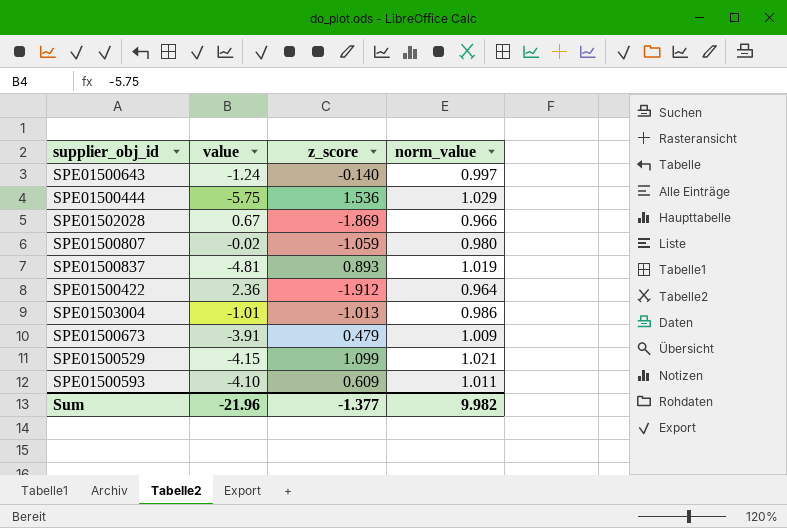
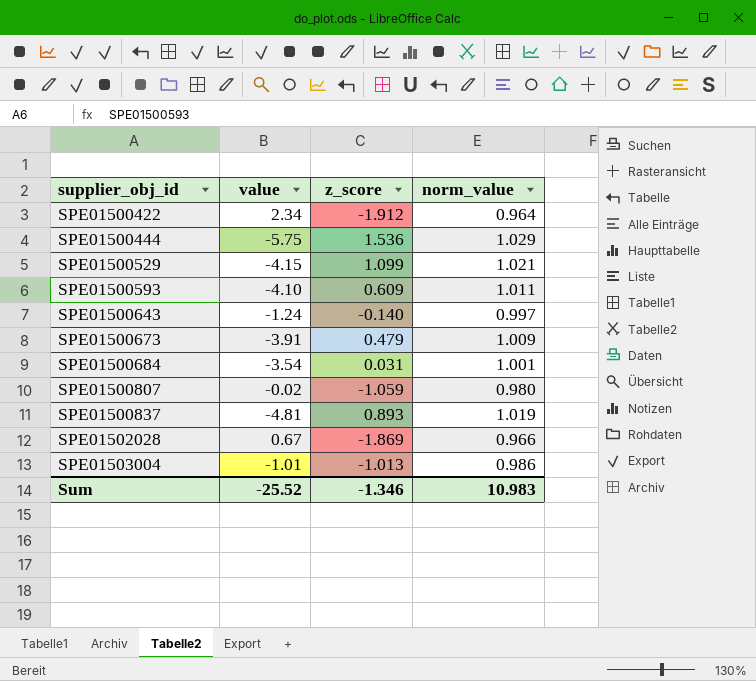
row order: none -> supplier_obj_id ascending
SPE01500422 | value: 2.36 -> 2.34
row SPE01500684: none -> -3.54 | 0.031 | 1.001
Sum | value: -21.96 -> -25.52
Sum | z_score: -1.377 -> -1.346
Sum | norm_value: 9.982 -> 10.983

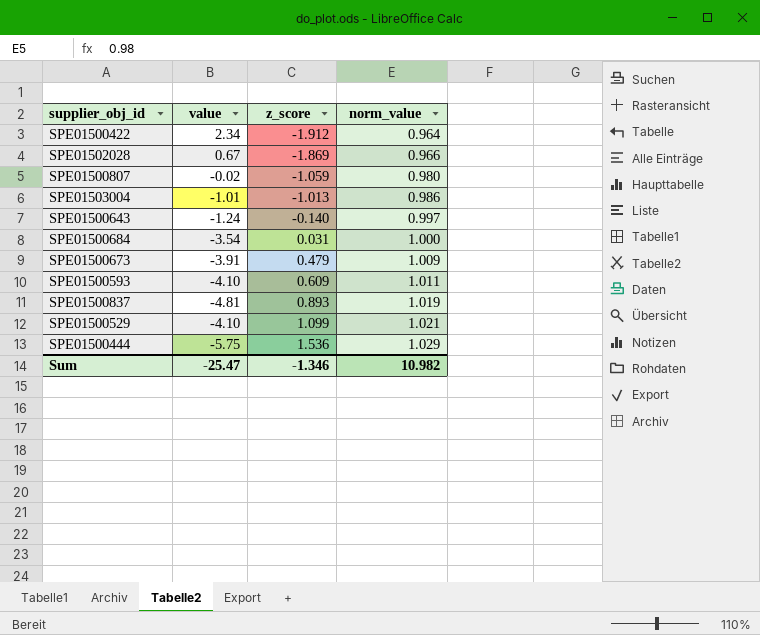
row order: supplier_obj_id ascending -> z_score ascending
SPE01500684 | norm_value: 1.001 -> 1.000
SPE01500529 | value: -4.15 -> -4.10
Sum | value: -25.52 -> -25.47
Sum | norm_value: 10.983 -> 10.982

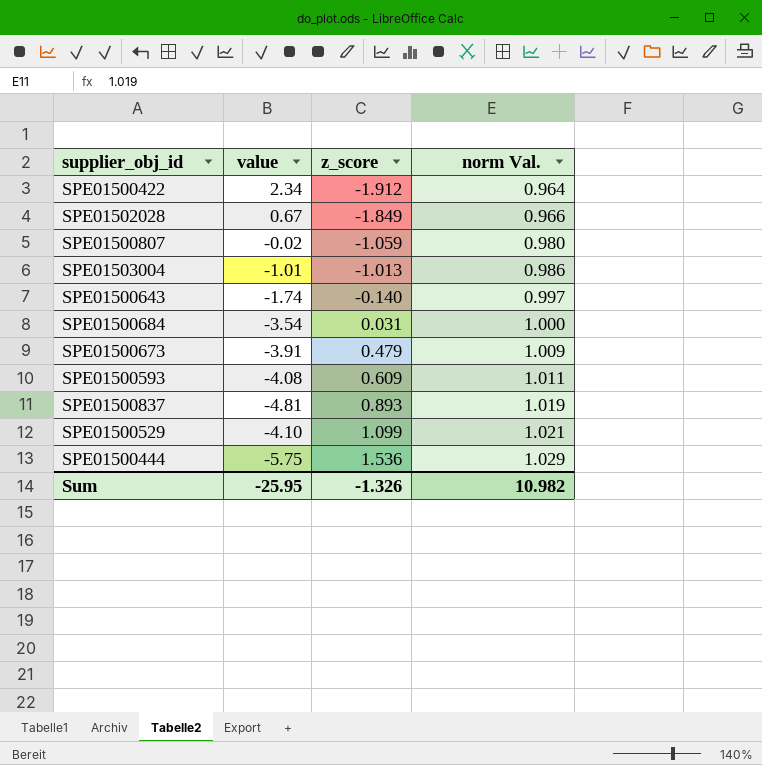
column name: norm_value -> norm Val.
SPE01502028 | z_score: -1.869 -> -1.849
SPE01500643 | value: -1.24 -> -1.74
SPE01500593 | value: -4.10 -> -4.08
Sum | value: -25.47 -> -25.95
Sum | z_score: -1.346 -> -1.326

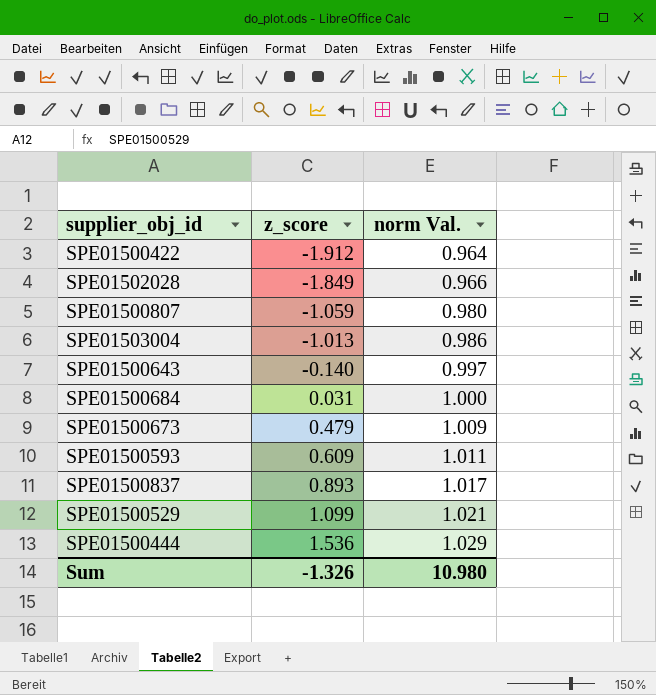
column value | position: 2 -> none
SPE01500837 | norm Val.: 1.019 -> 1.017
Sum | norm Val.: 10.982 -> 10.980

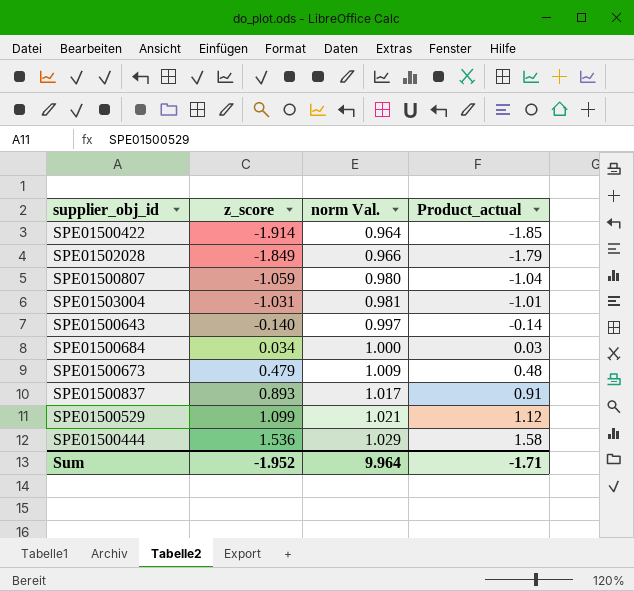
column Product_actual | formula: none -> [z_score] * [norm Val.]
row SPE01500593: 0.609 | 1.011 -> none
SPE01500422 | z_score: -1.912 -> -1.914
SPE01503004 | z_score: -1.013 -> -1.031
SPE01503004 | norm Val.: 0.986 -> 0.981
SPE01500684 | z_score: 0.031 -> 0.034
Sum | z_score: -1.326 -> -1.952
Sum | norm Val.: 10.980 -> 9.964

